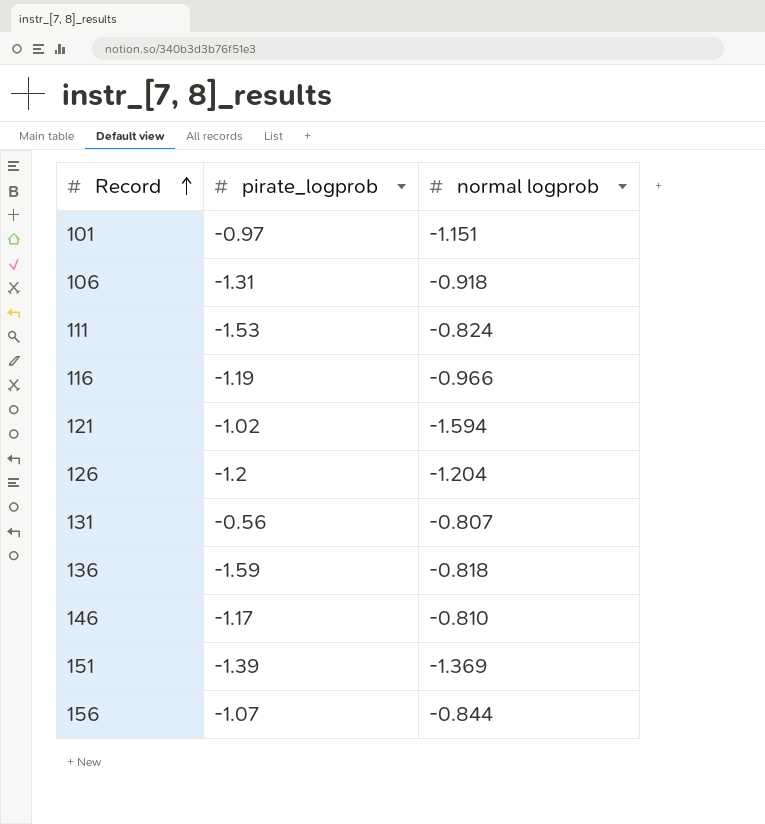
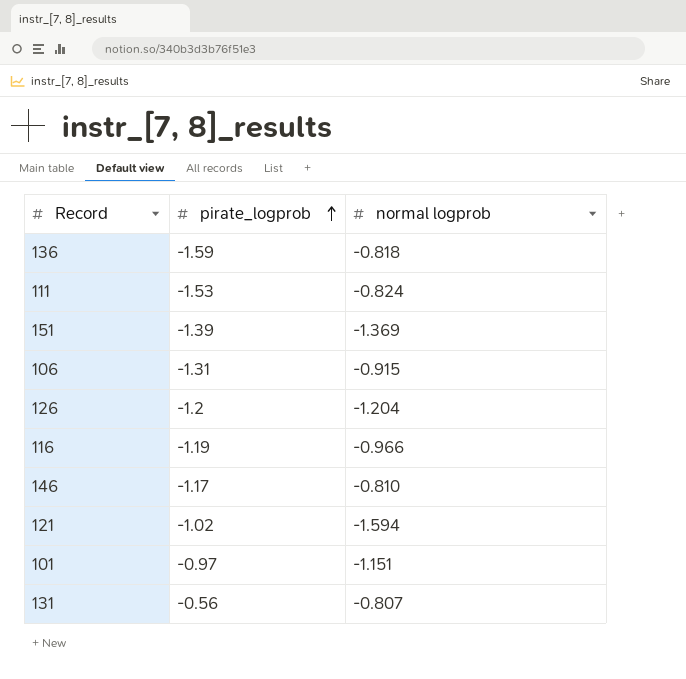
row order: Record ascending -> pirate_logprob ascending
row 156: -1.07 | -0.844 -> none
106 | normal logprob: -0.918 -> -0.915

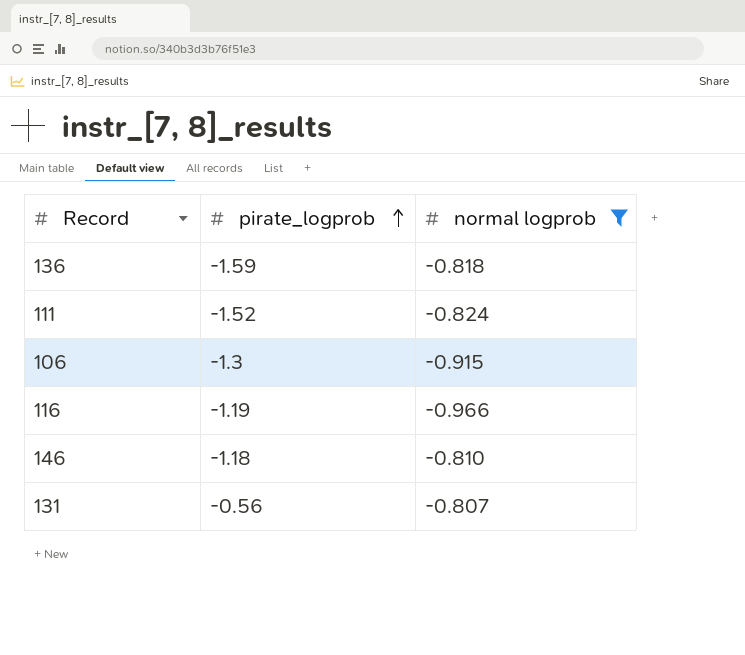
filter: none -> normal logprob >= -0.966
111 | pirate_logprob: -1.53 -> -1.52
106 | pirate_logprob: -1.31 -> -1.3
146 | pirate_logprob: -1.17 -> -1.18

